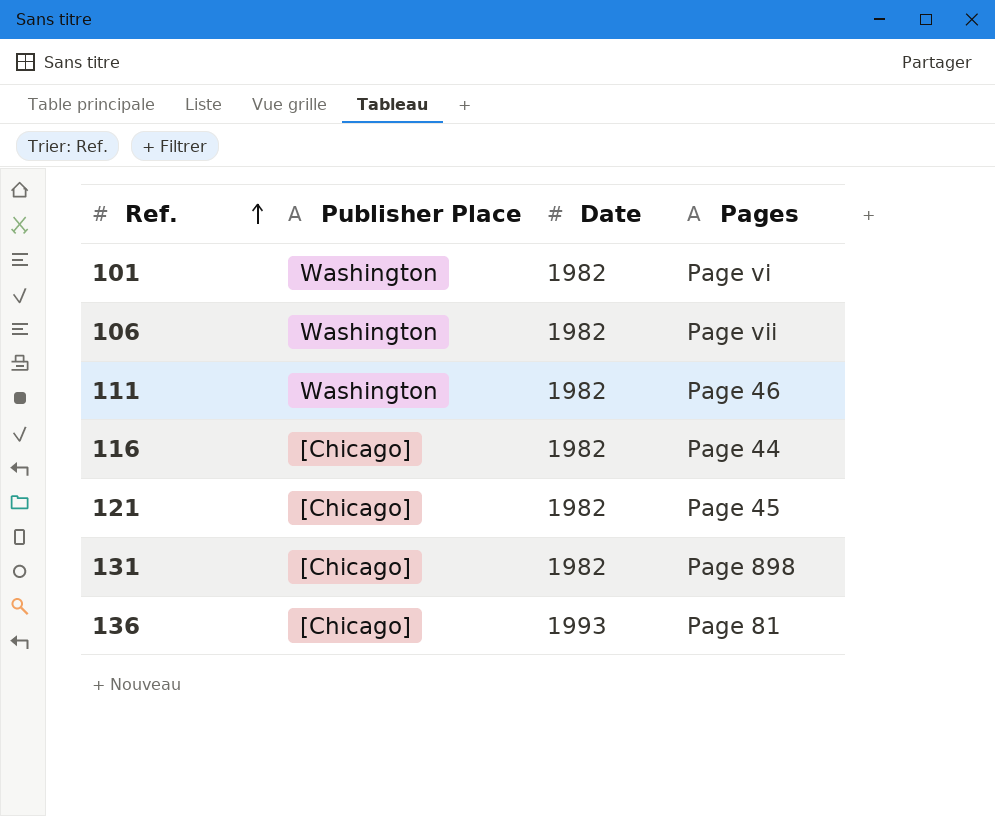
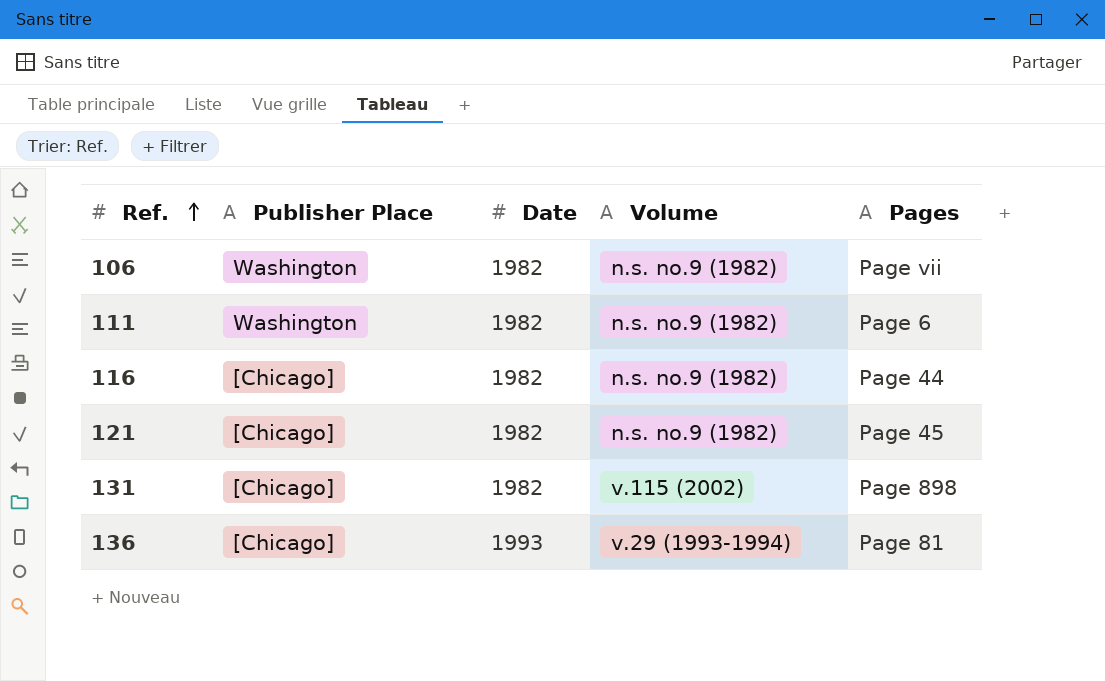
column Volume | position: none -> 4
row 101: Washington | 1982 | Page vi -> none
111 | Pages: Page 46 -> Page 6

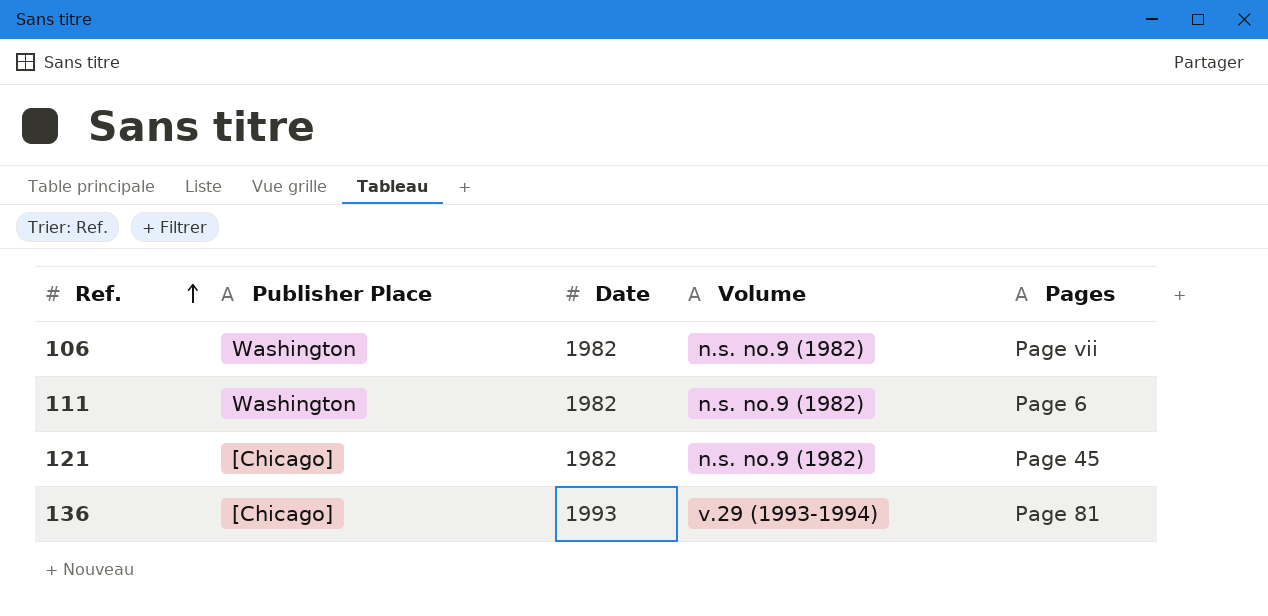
row 116: [Chicago] | 1982 | n.s. no.9 (1982) | Page 44 -> none
row 131: [Chicago] | 1982 | v.115 (2002) | Page 898 -> none

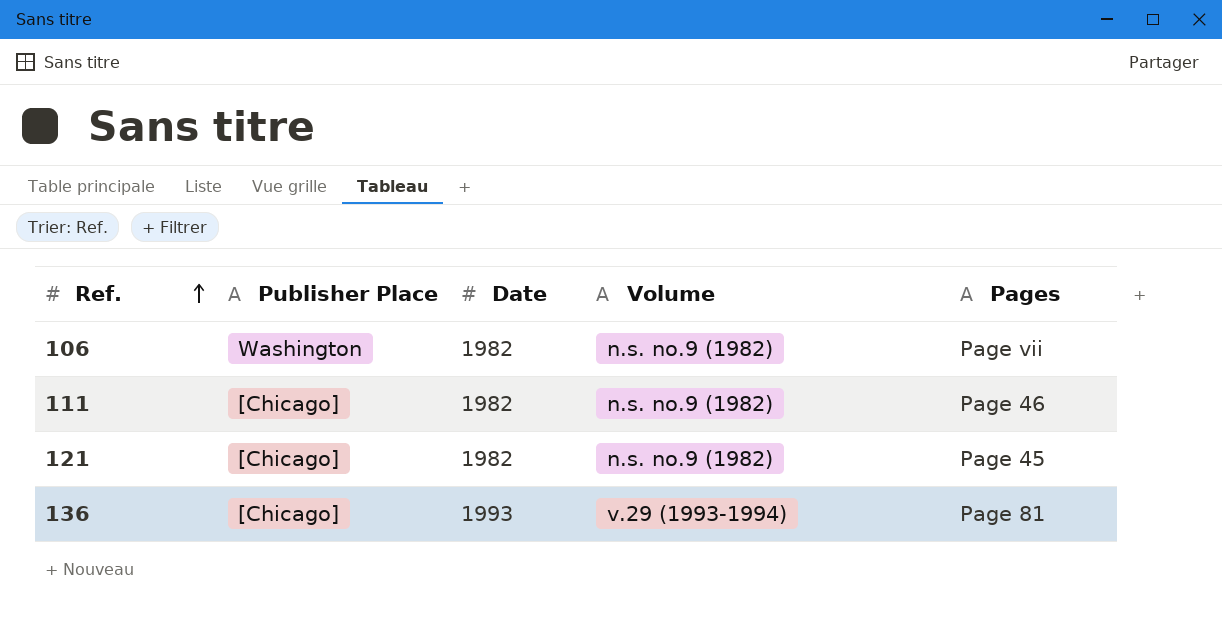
111 | Publisher Place: Washington -> [Chicago]
111 | Pages: Page 6 -> Page 46

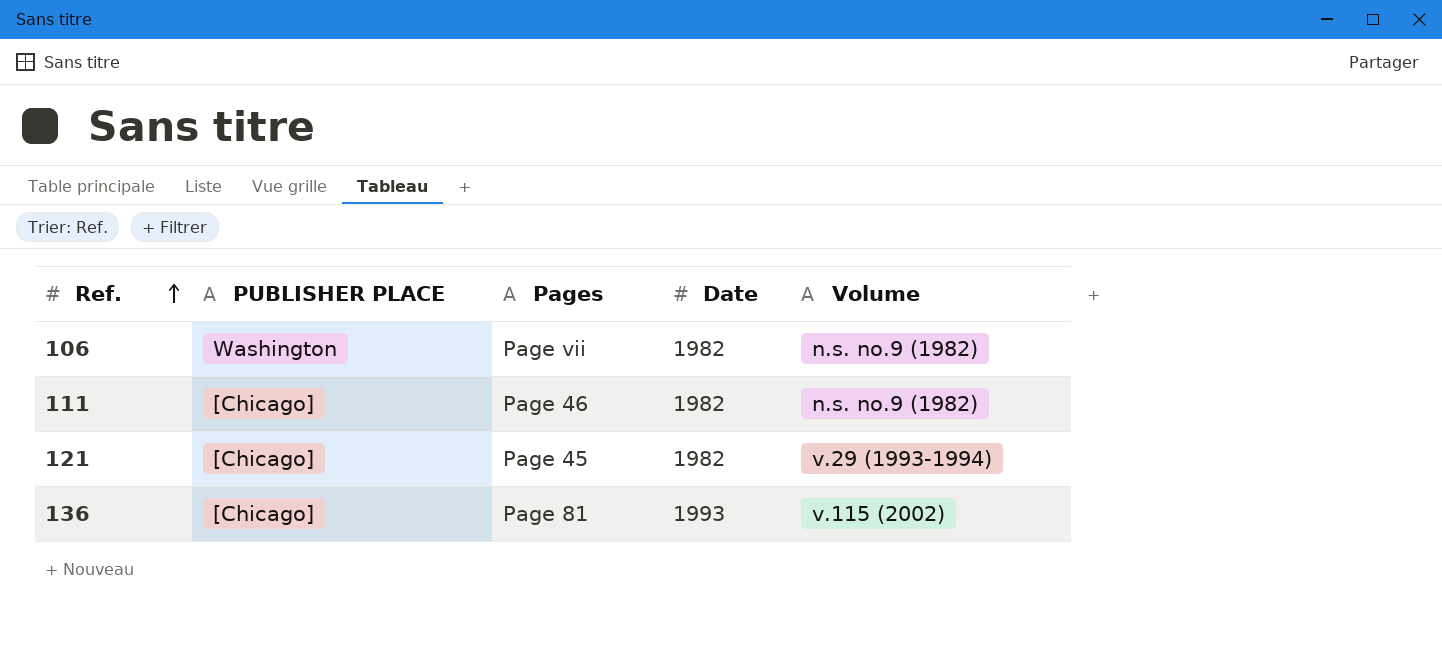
column name: Publisher Place -> PUBLISHER PLACE
column Pages | position: 5 -> 3
121 | Volume: n.s. no.9 (1982) -> v.29 (1993-1994)
136 | Volume: v.29 (1993-1994) -> v.115 (2002)

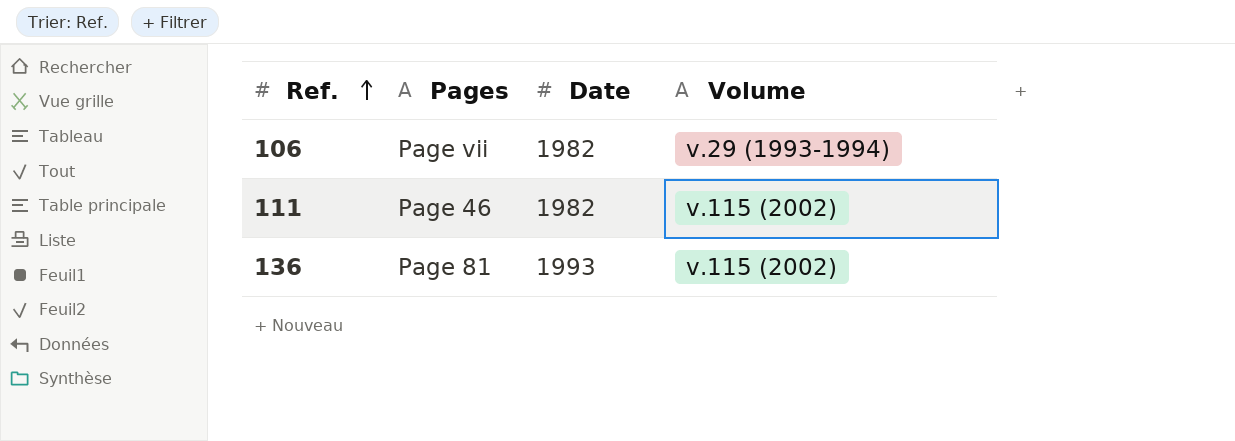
column PUBLISHER PLACE | position: 2 -> none
row 121: [Chicago] | Page 45 | 1982 | v.29 (1993-1994) -> none
106 | Volume: n.s. no.9 (1982) -> v.29 (1993-1994)
111 | Volume: n.s. no.9 (1982) -> v.115 (2002)

